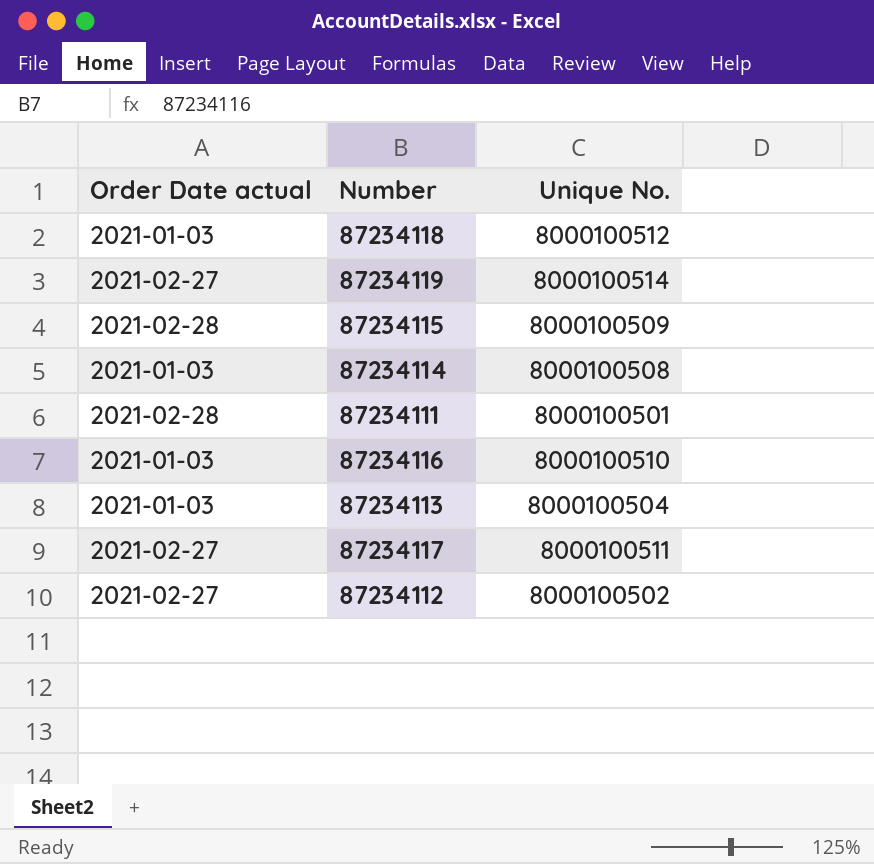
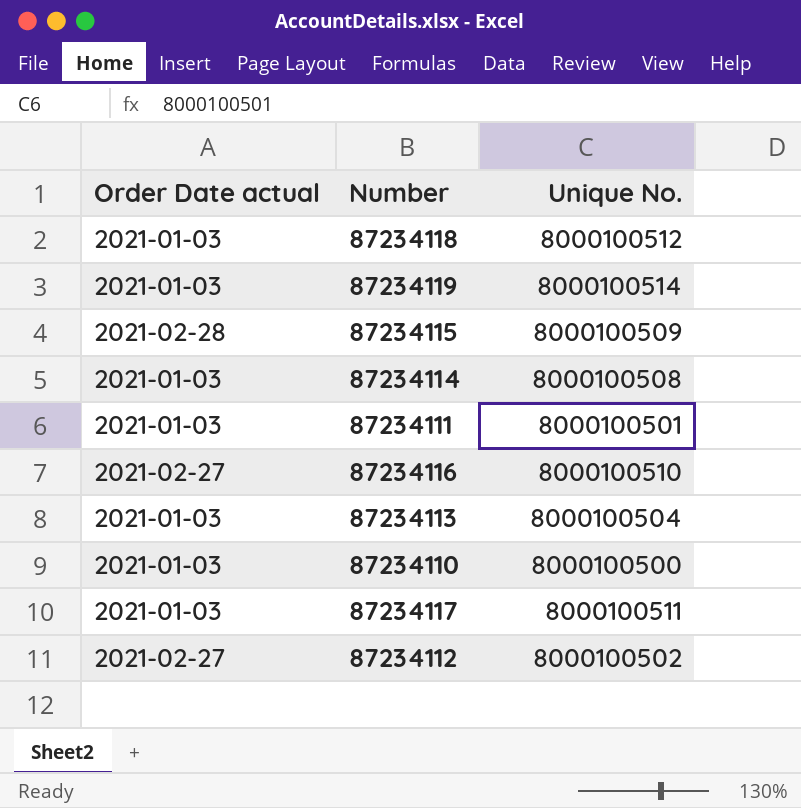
87234119 | Order Date actual: 2021-02-27 -> 2021-01-03
87234111 | Order Date actual: 2021-02-28 -> 2021-01-03
87234116 | Order Date actual: 2021-01-03 -> 2021-02-27
row 87234110: none -> 2021-01-03 | 8000100500
87234117 | Order Date actual: 2021-02-27 -> 2021-01-03

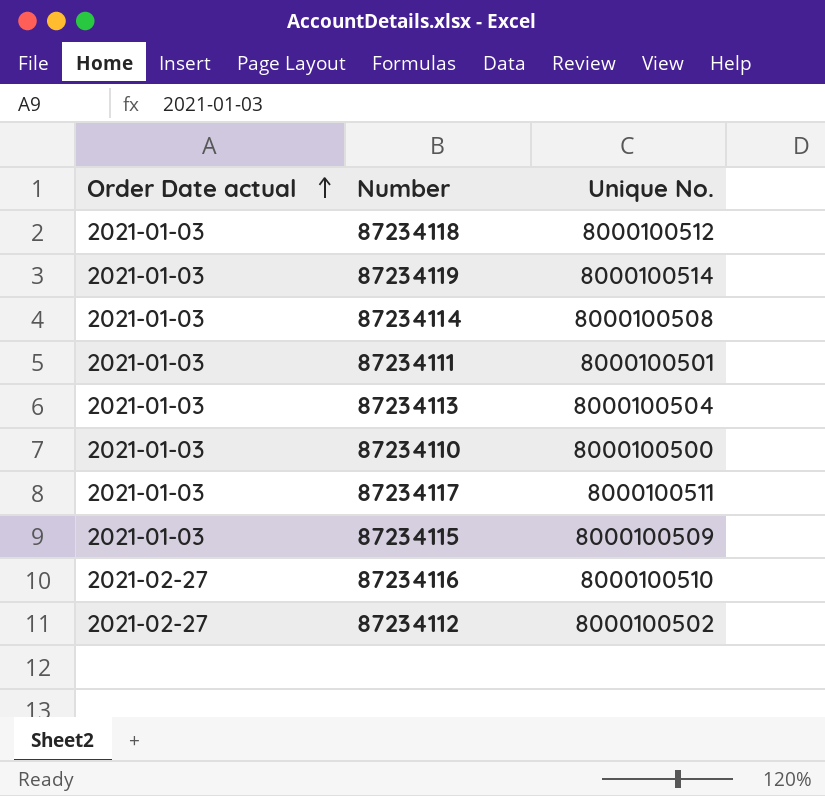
row order: none -> Order Date actual ascending
87234115 | Order Date actual: 2021-02-28 -> 2021-01-03

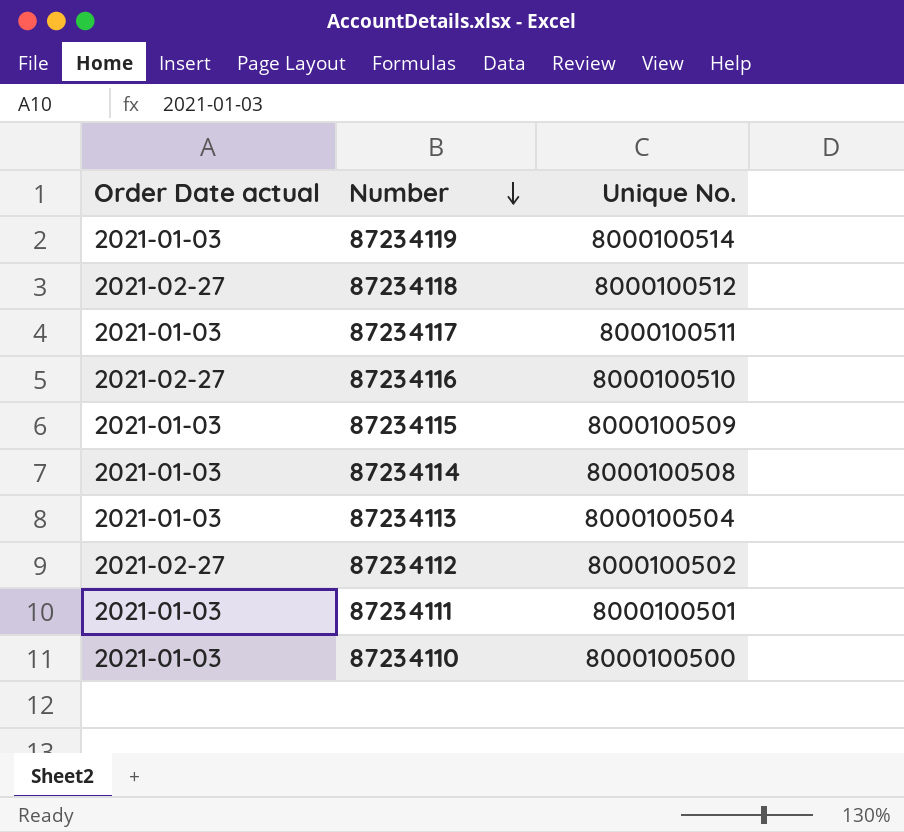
row order: Order Date actual ascending -> Number descending
87234118 | Order Date actual: 2021-01-03 -> 2021-02-27

